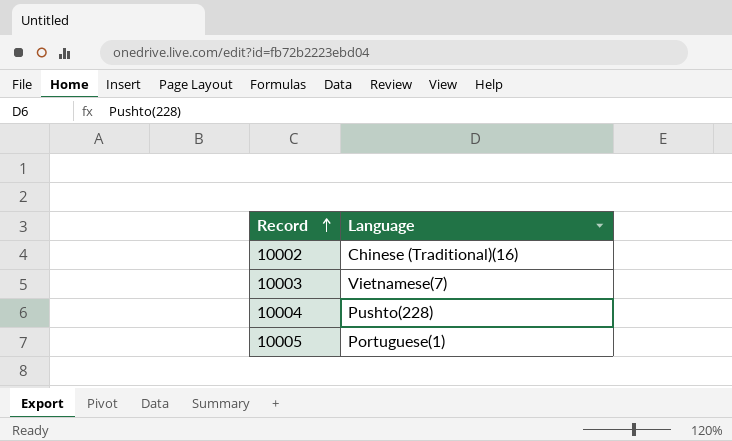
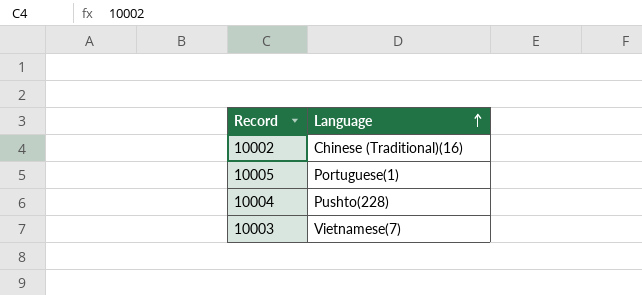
row order: Record ascending -> Language ascending

